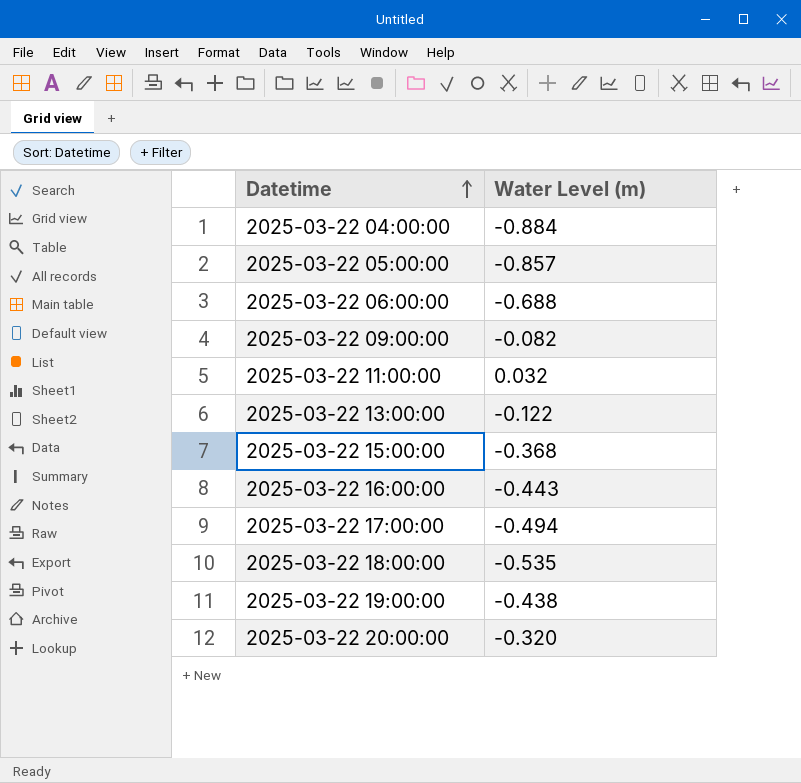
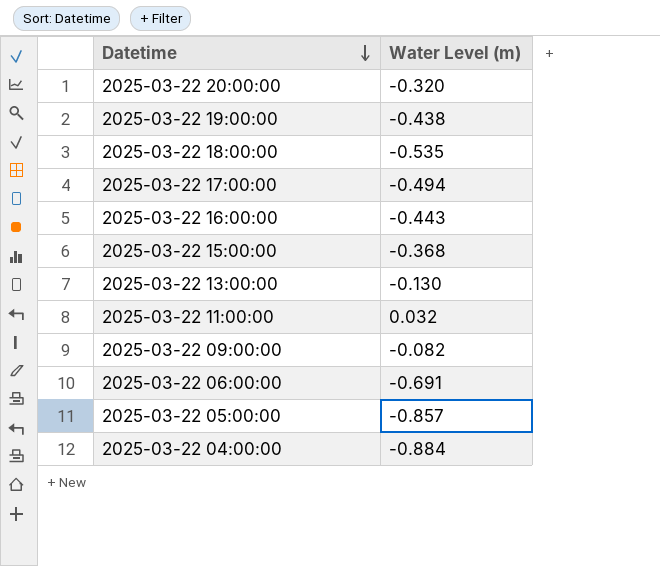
row order: Datetime ascending -> Datetime descending
2025-03-22 13:00:00 | Water Level (m): -0.122 -> -0.130
2025-03-22 06:00:00 | Water Level (m): -0.688 -> -0.691

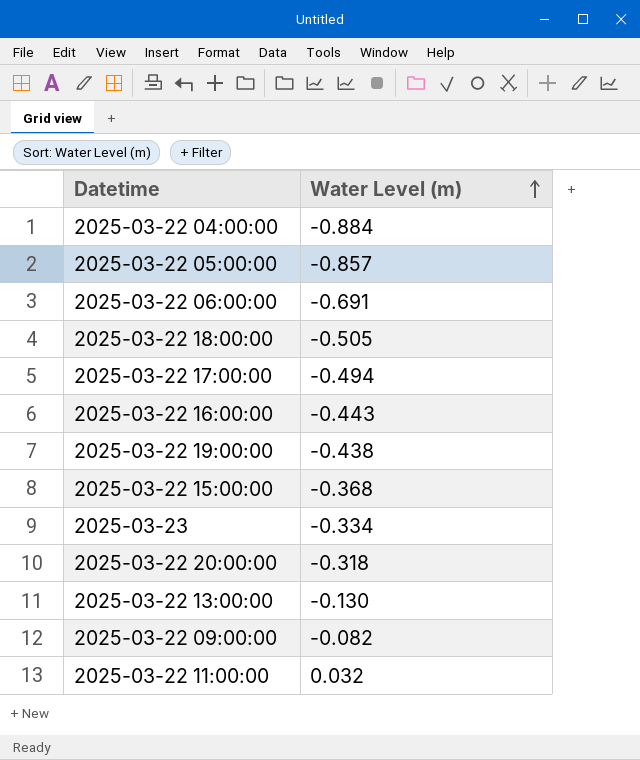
row order: Datetime descending -> Water Level (m) ascending
2025-03-22 18:00:00 | Water Level (m): -0.535 -> -0.505
row 2025-03-23: none -> -0.334
2025-03-22 20:00:00 | Water Level (m): -0.320 -> -0.318

